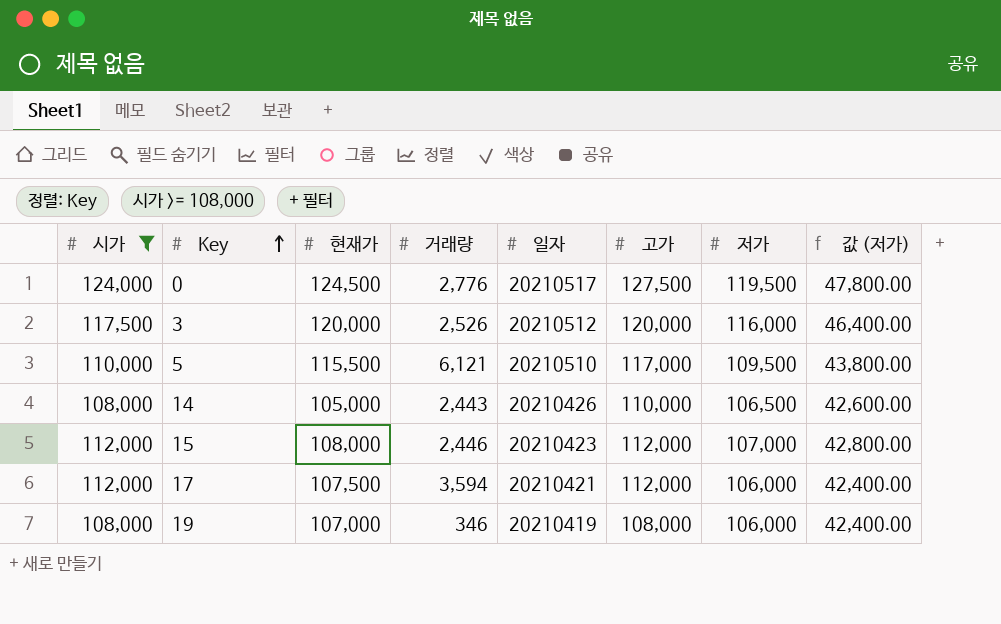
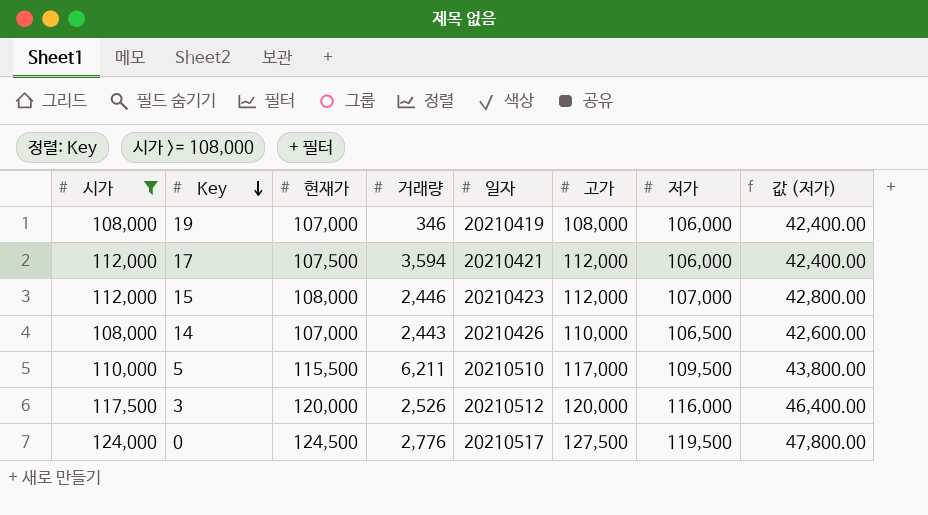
row order: Key ascending -> Key descending
14 | 현재가: 105,000 -> 107,000
5 | 거래량: 6,121 -> 6,211

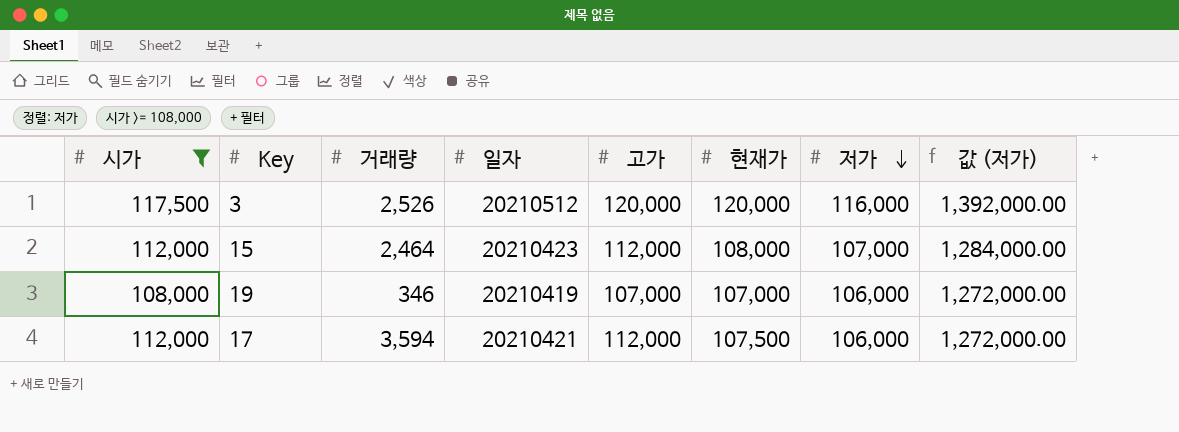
row order: Key descending -> 저가 descending
column 현재가 | position: 3 -> 6
column 값 (저가) | formula: [저가] * 0.4 -> [저가] * 12
row 14: 108,000 | 107,000 | 2,443 | 20210426 | 110,000 | 106,500 | 42,600.00 -> none
row 5: 110,000 | 115,500 | 6,211 | 20210510 | 117,000 | 109,500 | 43,800.00 -> none
row 0: 124,000 | 124,500 | 2,776 | 20210517 | 127,500 | 119,500 | 47,800.00 -> none
15 | 거래량: 2,446 -> 2,464
19 | 고가: 108,000 -> 107,000

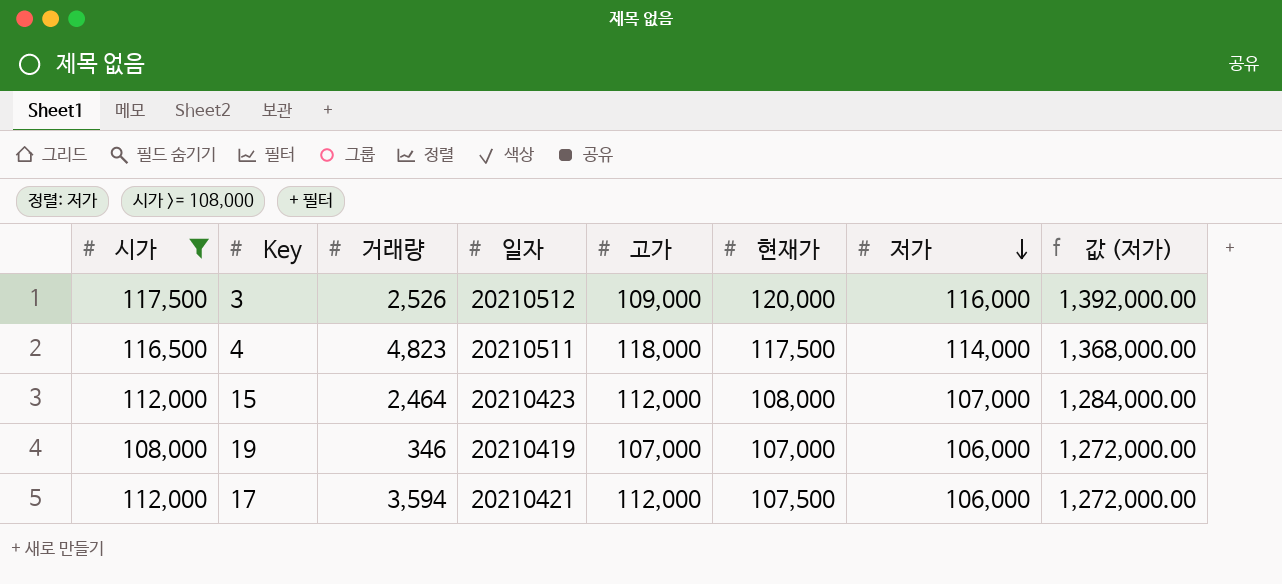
3 | 고가: 120,000 -> 109,000
row 4: none -> 116,500 | 4,823 | 20210511 | 118,000 | 117,500 | 114,000 | 1,368,000.00

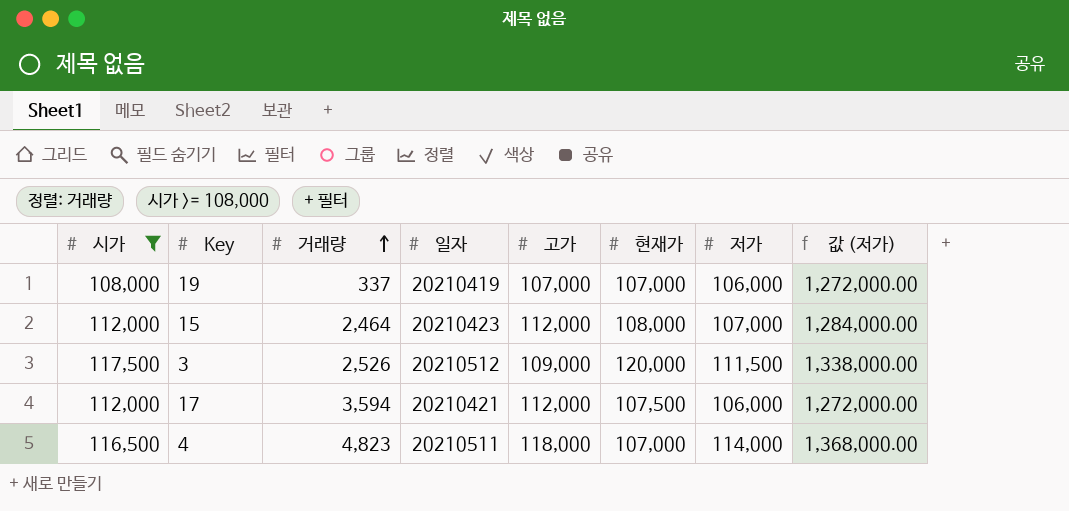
row order: 저가 descending -> 거래량 ascending
19 | 거래량: 346 -> 337
3 | 저가: 116,000 -> 111,500
3 | 값 (저가): 1,392,000.00 -> 1,338,000.00
4 | 현재가: 117,500 -> 107,000

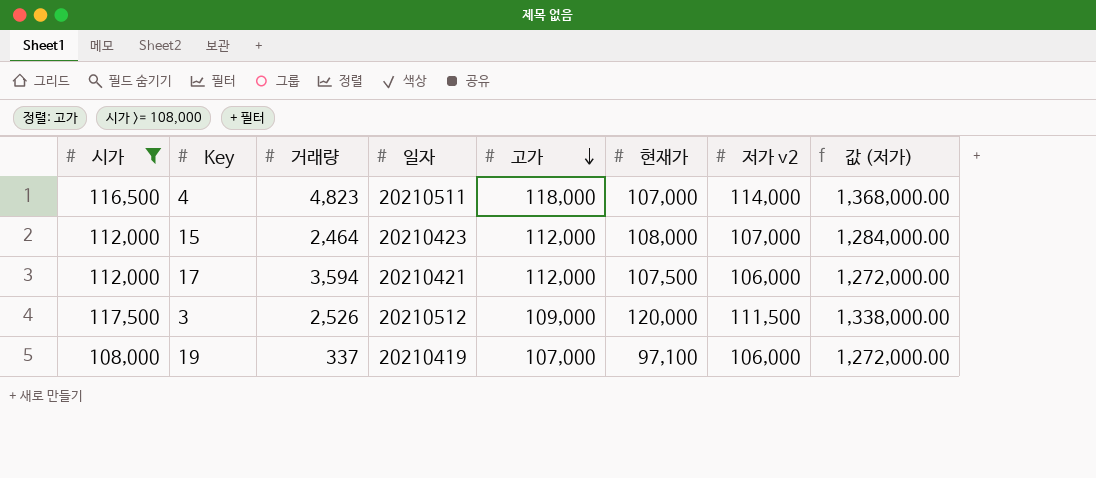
row order: 거래량 ascending -> 고가 descending
column name: 저가 -> 저가 v2
19 | 현재가: 107,000 -> 97,100

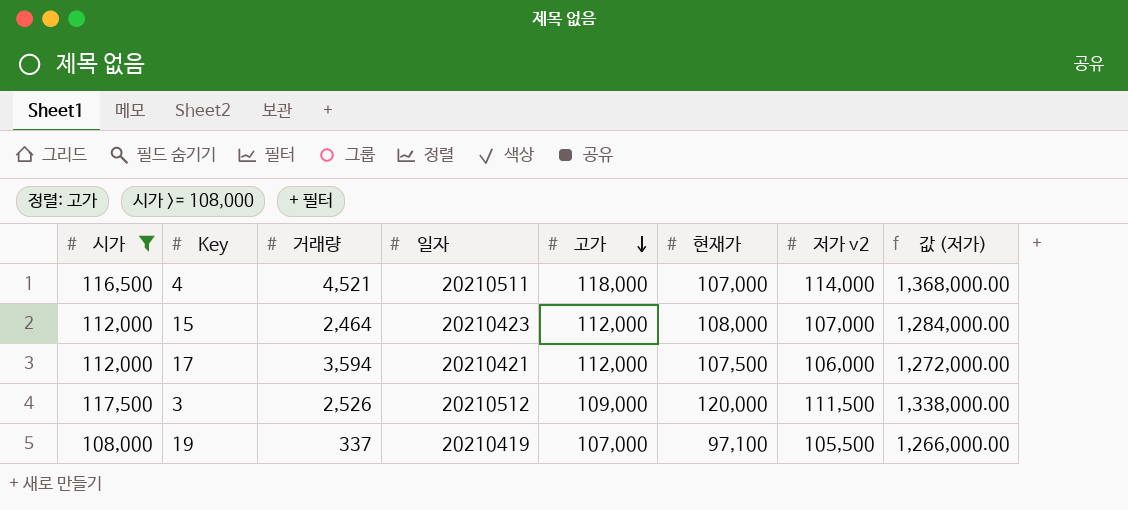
4 | 거래량: 4,823 -> 4,521
19 | 저가 v2: 106,000 -> 105,500
19 | 값 (저가): 1,272,000.00 -> 1,266,000.00

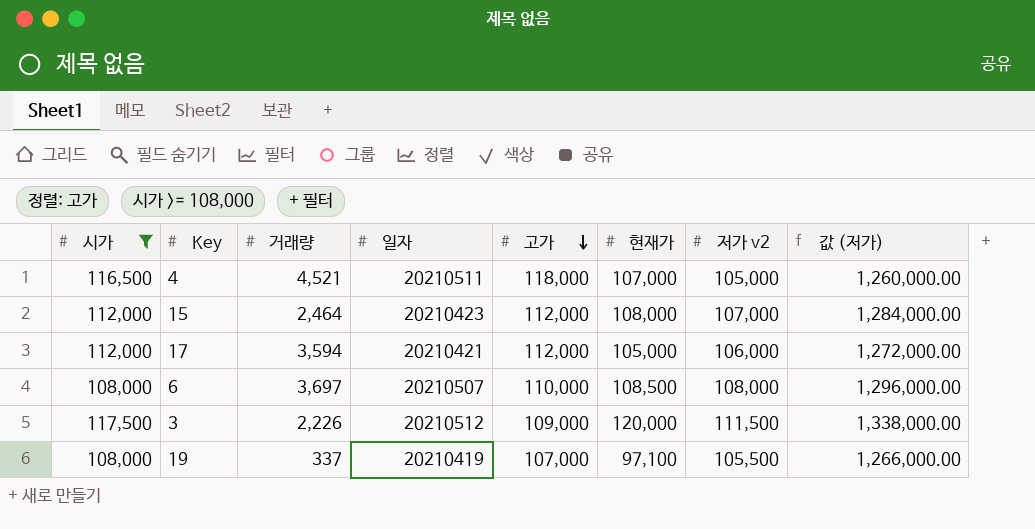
4 | 저가 v2: 114,000 -> 105,000
4 | 값 (저가): 1,368,000.00 -> 1,260,000.00
17 | 현재가: 107,500 -> 105,000
row 6: none -> 108,000 | 3,697 | 20210507 | 110,000 | 108,500 | 108,000 | 1,296,000.00
3 | 거래량: 2,526 -> 2,226

